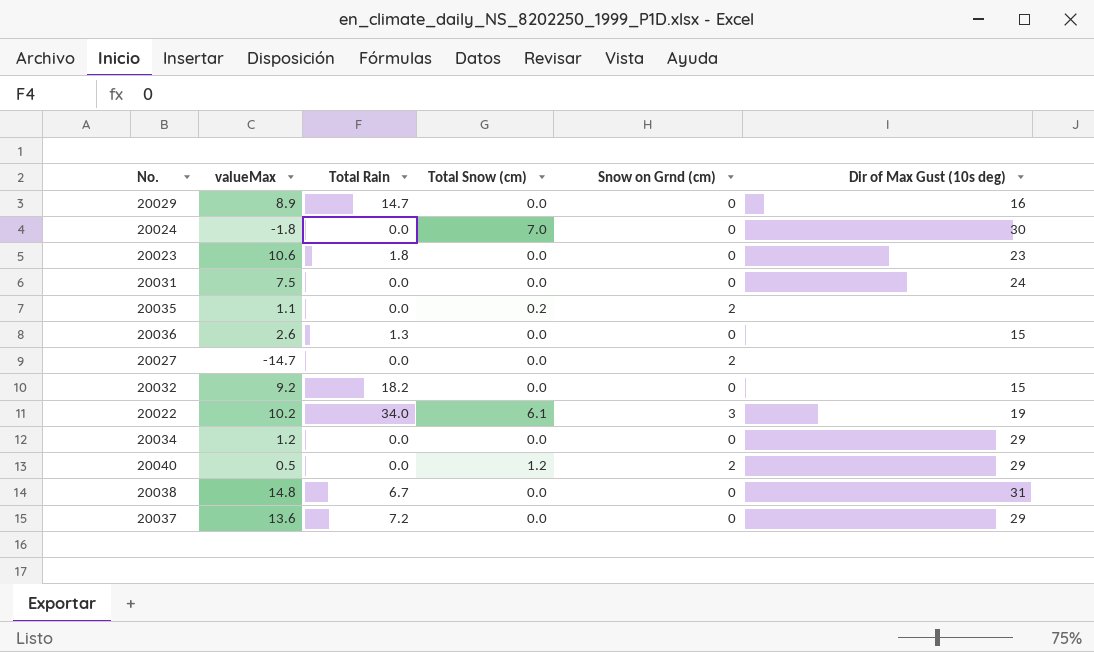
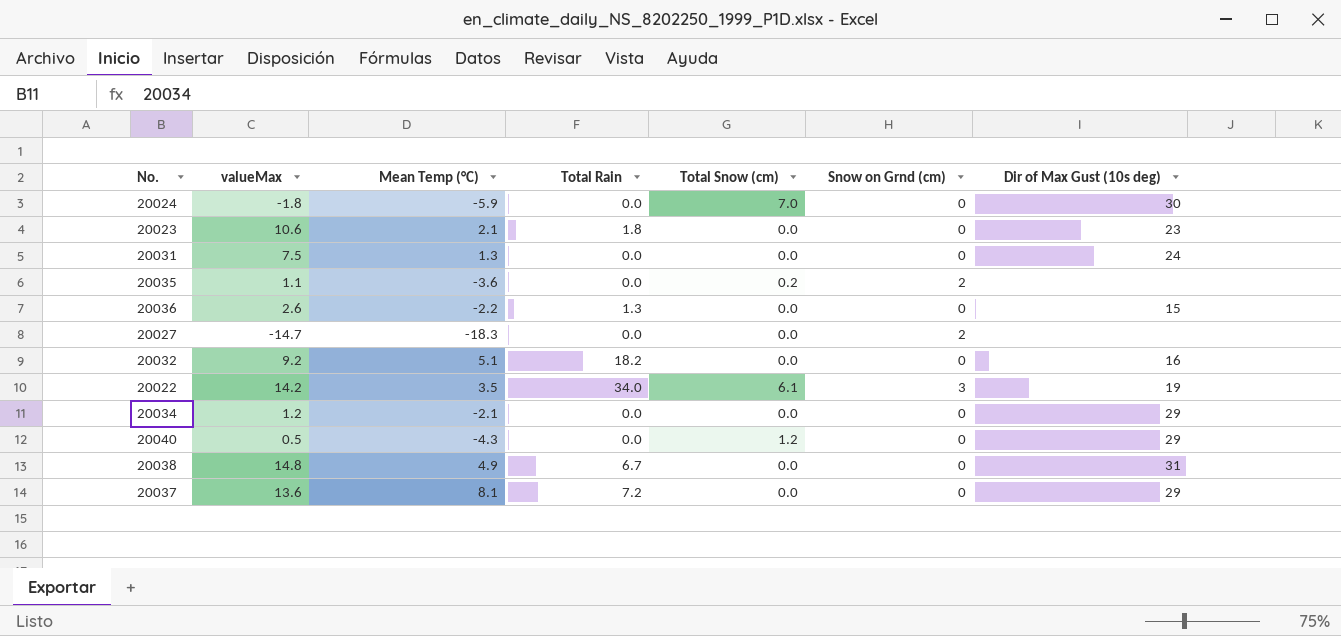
column Mean Temp (°C) | position: none -> 3
row 20029: 8.9 | 14.7 | 0.0 | 0 | 16 -> none
20032 | Dir of Max Gust (10s deg): 15 -> 16
20022 | valueMax: 10.2 -> 14.2
20040 | Snow on Grnd (cm): 2 -> 0

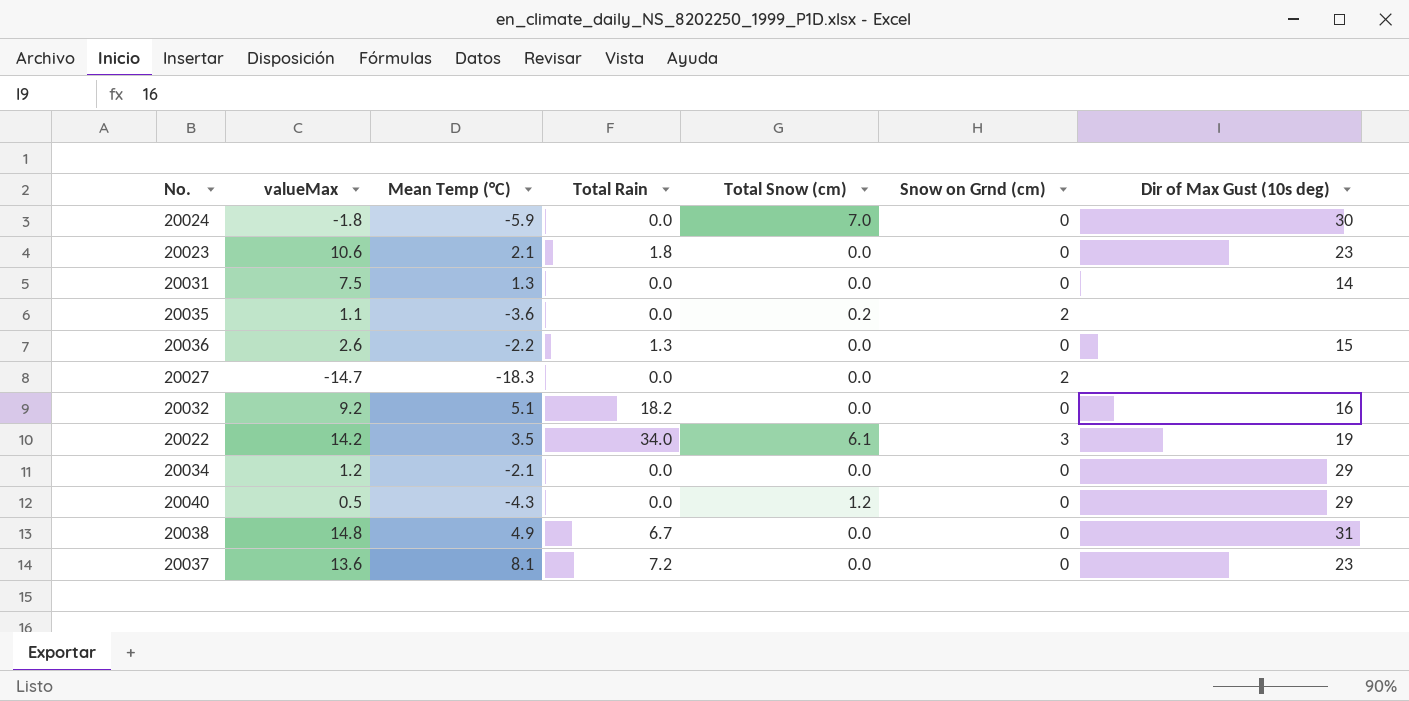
20031 | Dir of Max Gust (10s deg): 24 -> 14
20037 | Dir of Max Gust (10s deg): 29 -> 23

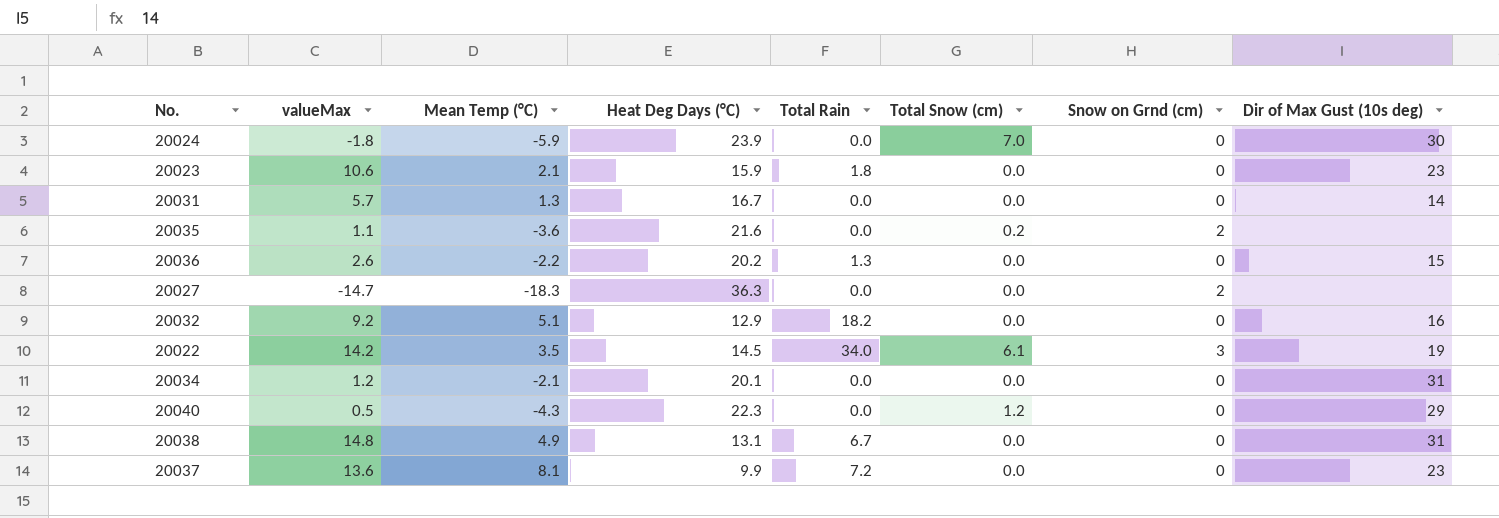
column Heat Deg Days (°C) | position: none -> 4
20031 | valueMax: 7.5 -> 5.7
20034 | Dir of Max Gust (10s deg): 29 -> 31

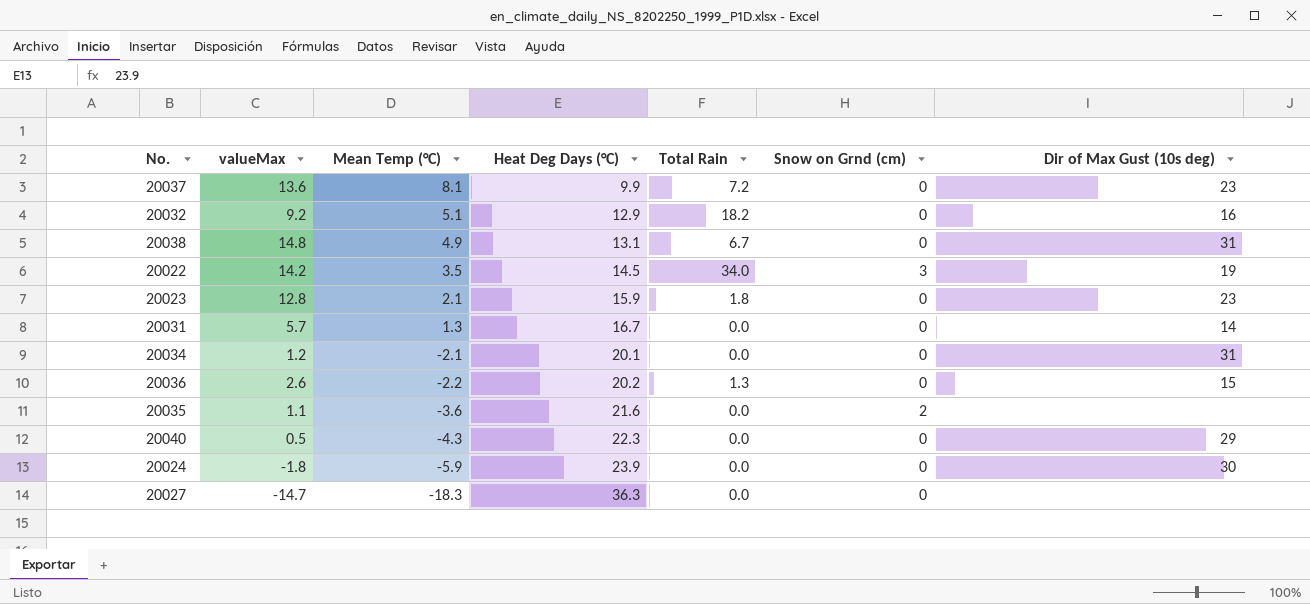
row order: none -> Mean Temp (°C) descending
column Total Snow (cm) | position: 6 -> none
20023 | valueMax: 10.6 -> 12.8
20027 | Snow on Grnd (cm): 2 -> 0

